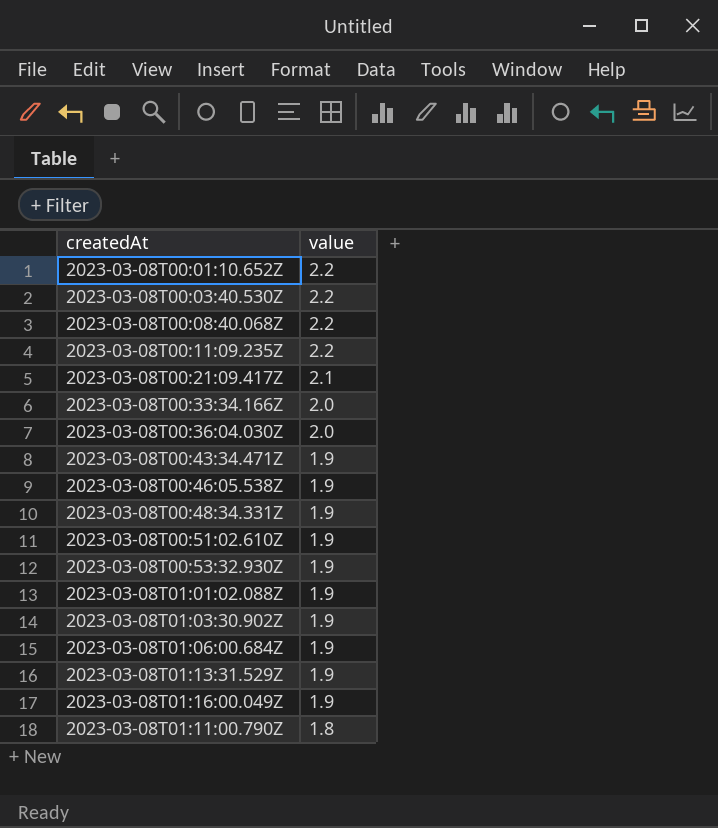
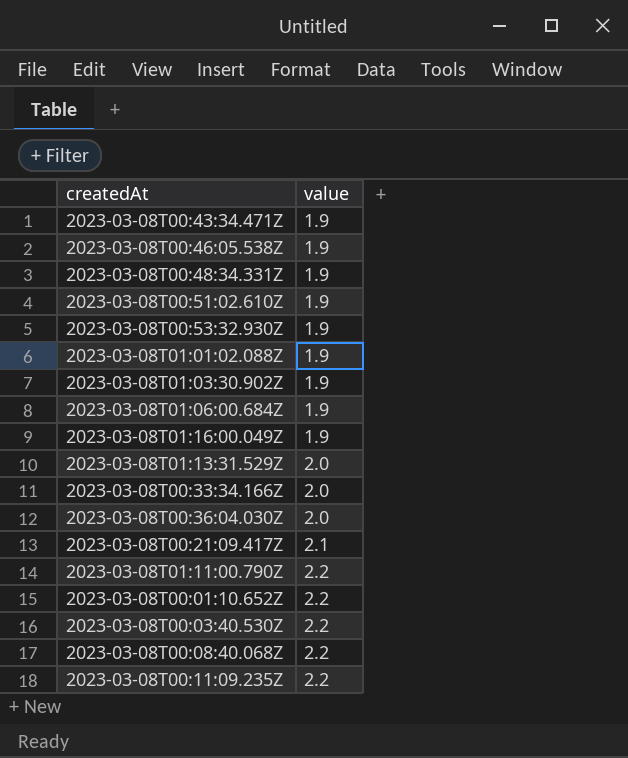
row order: value descending -> value ascending
2023-03-08T01:13:31.529Z | value: 1.9 -> 2.0
2023-03-08T01:11:00.790Z | value: 1.8 -> 2.2

